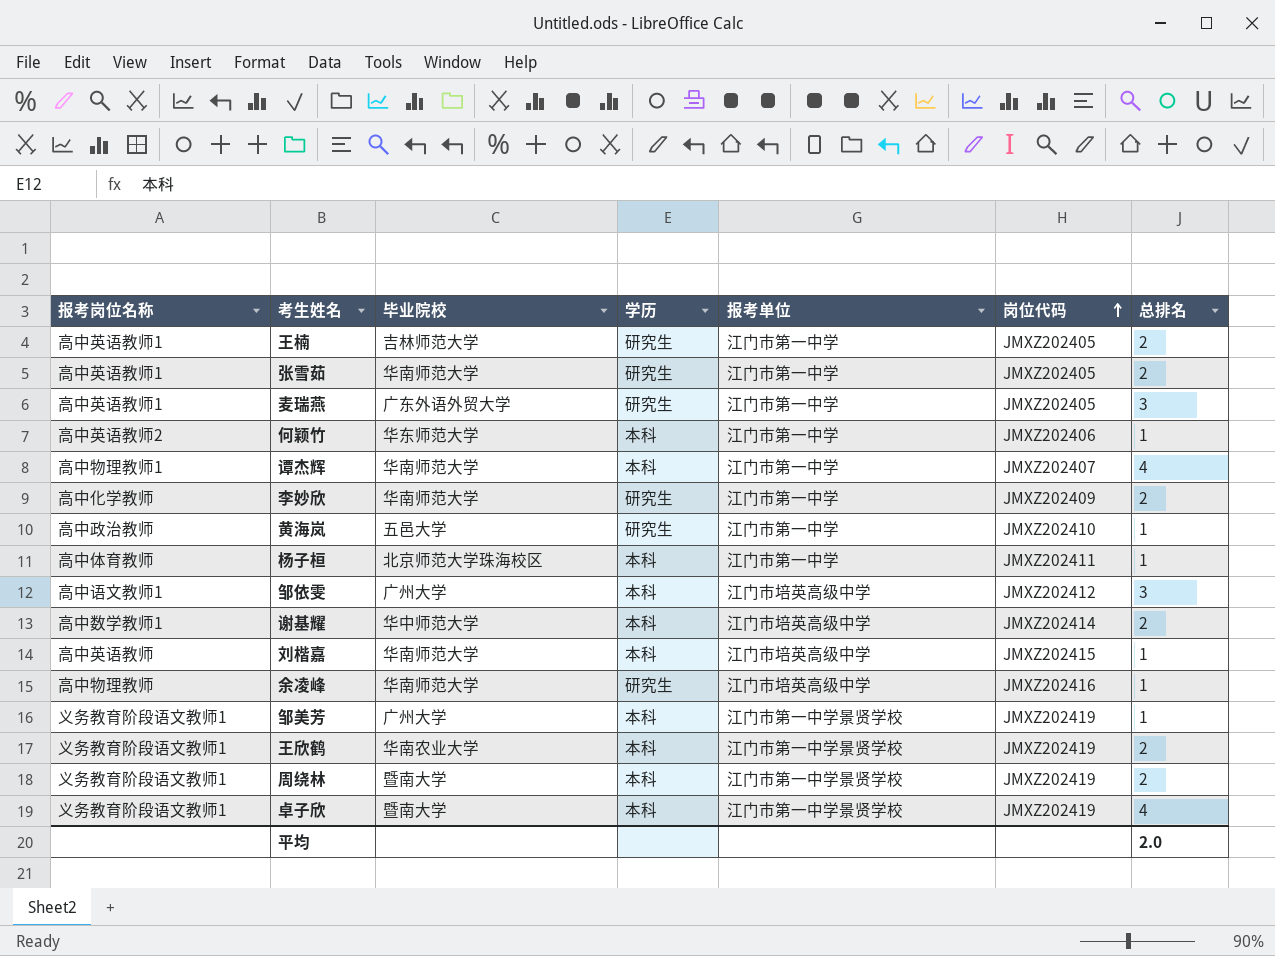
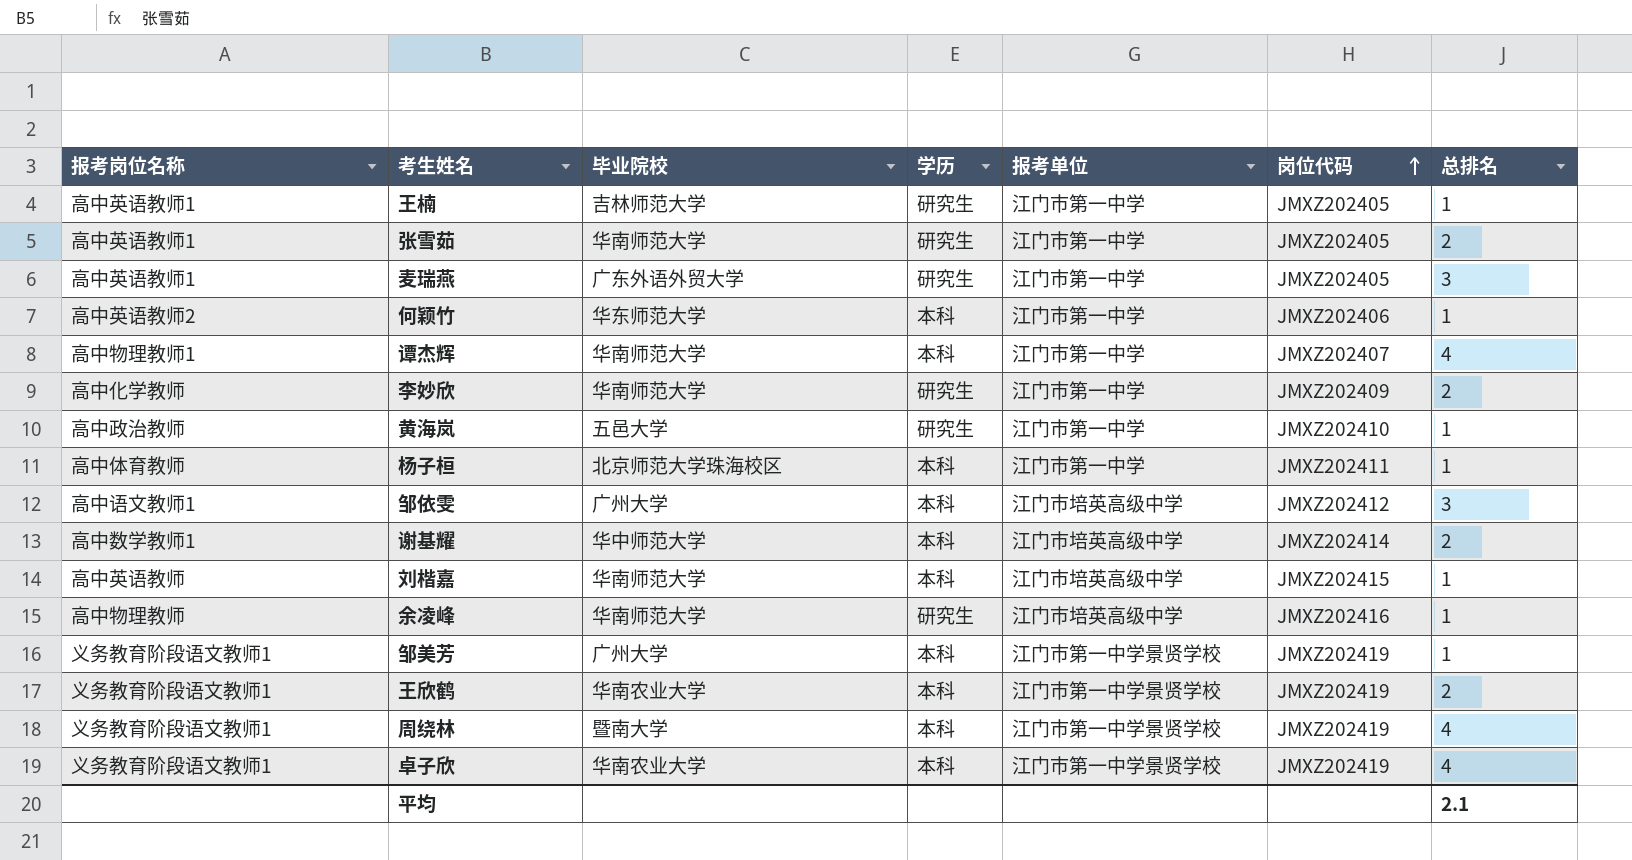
王楠 | 总排名: 2 -> 1
周绕林 | 总排名: 2 -> 4
卓子欣 | 毕业院校: 暨南大学 -> 华南农业大学
平均 | 总排名: 2.0 -> 2.1

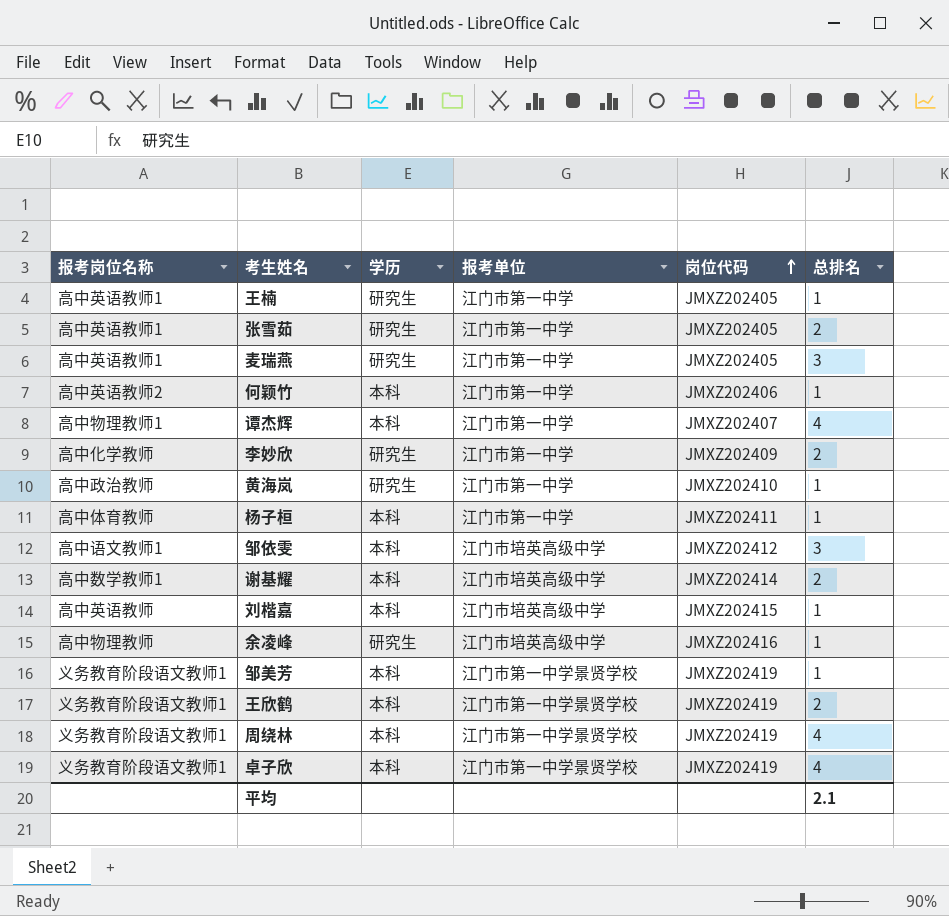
column 毕业院校 | position: 3 -> none

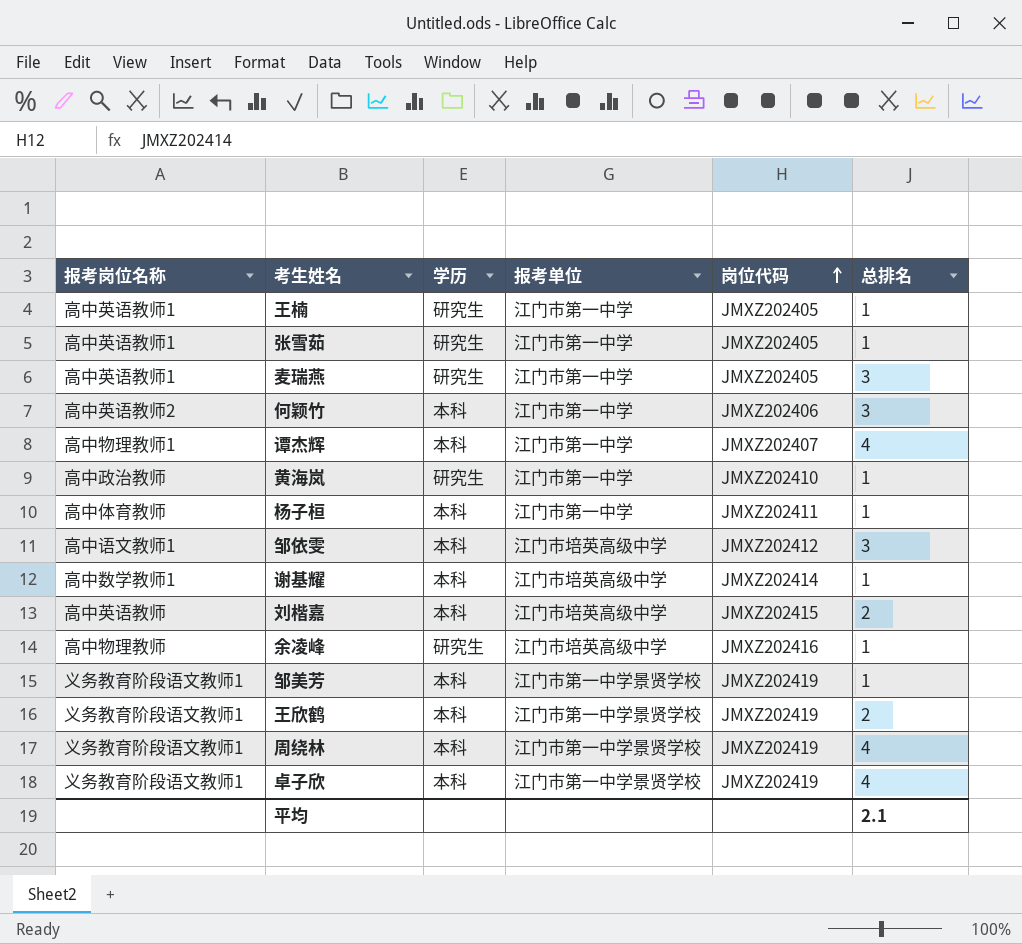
row 李妙欣: 高中化学教师 | 研究生 | 江门市第一中学 | JMXZ202409 | 2 -> none
张雪茹 | 总排名: 2 -> 1
何颖竹 | 总排名: 1 -> 3
谢基耀 | 总排名: 2 -> 1
刘楷嘉 | 总排名: 1 -> 2

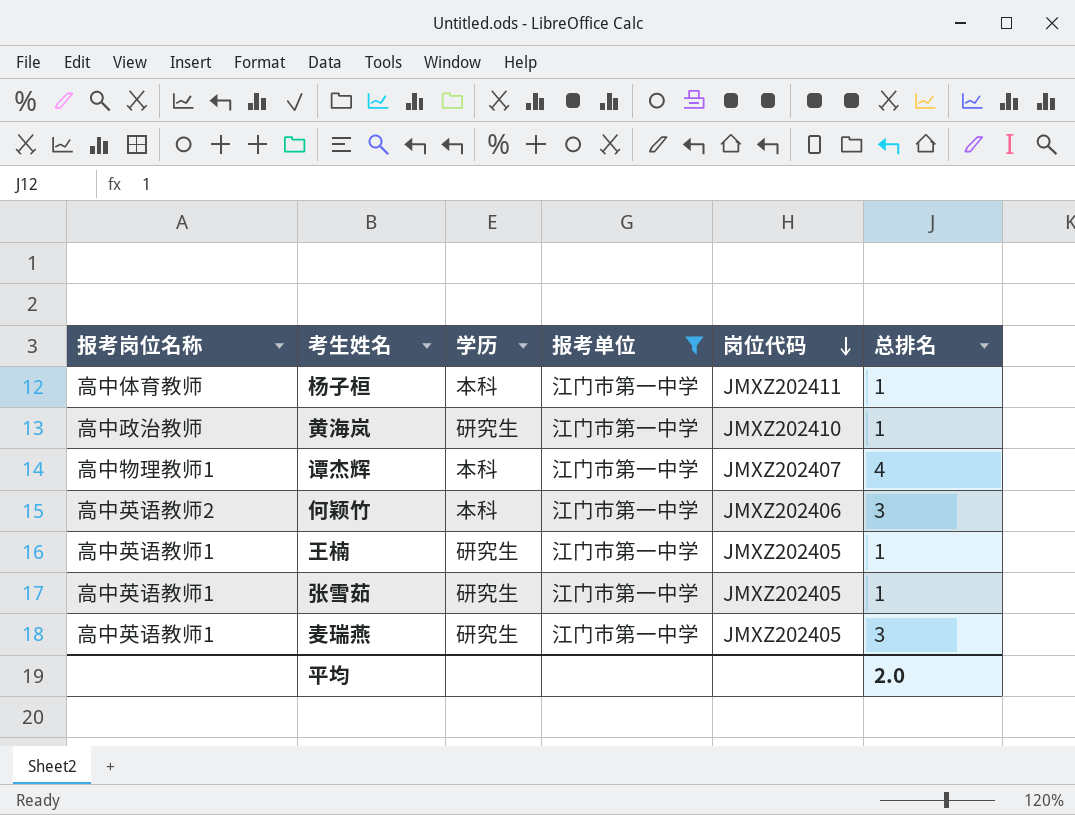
filter: none -> 报考单位 = 江门市第一中学
row order: 岗位代码 ascending -> 岗位代码 descending
平均 | 总排名: 2.1 -> 2.0

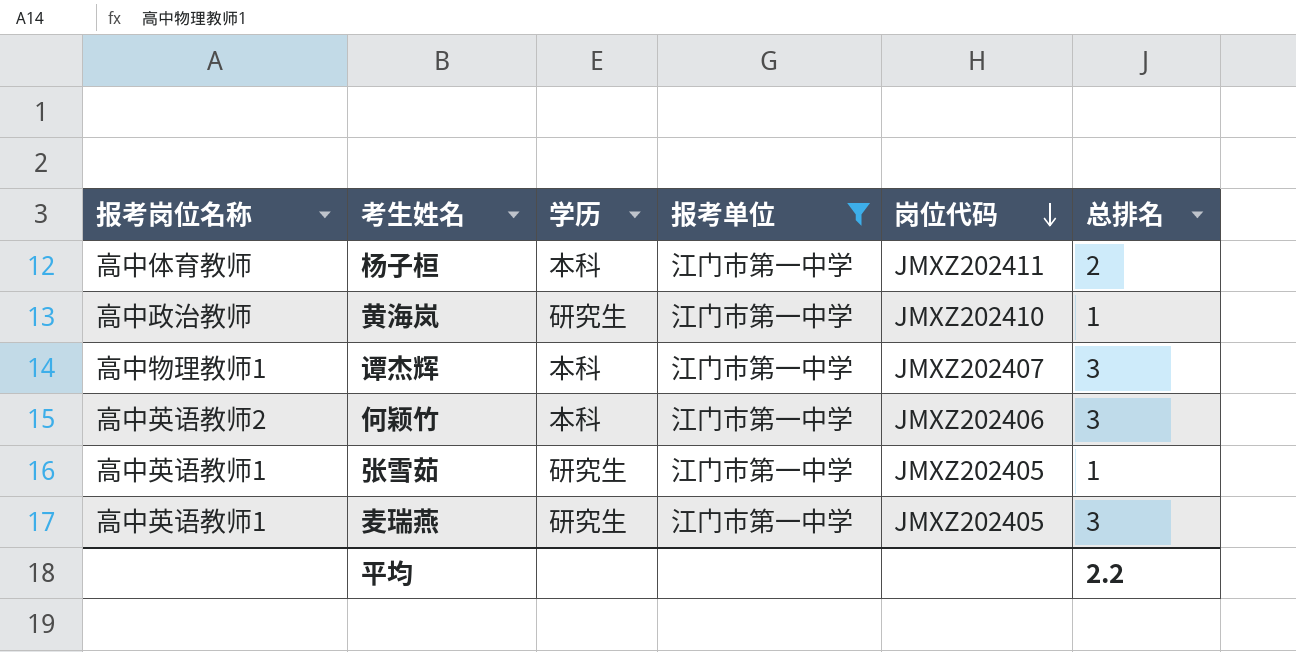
row 王楠: 高中英语教师1 | 研究生 | 江门市第一中学 | JMXZ202405 | 1 -> none
杨子桓 | 总排名: 1 -> 2
谭杰辉 | 总排名: 4 -> 3
平均 | 总排名: 2.0 -> 2.2

